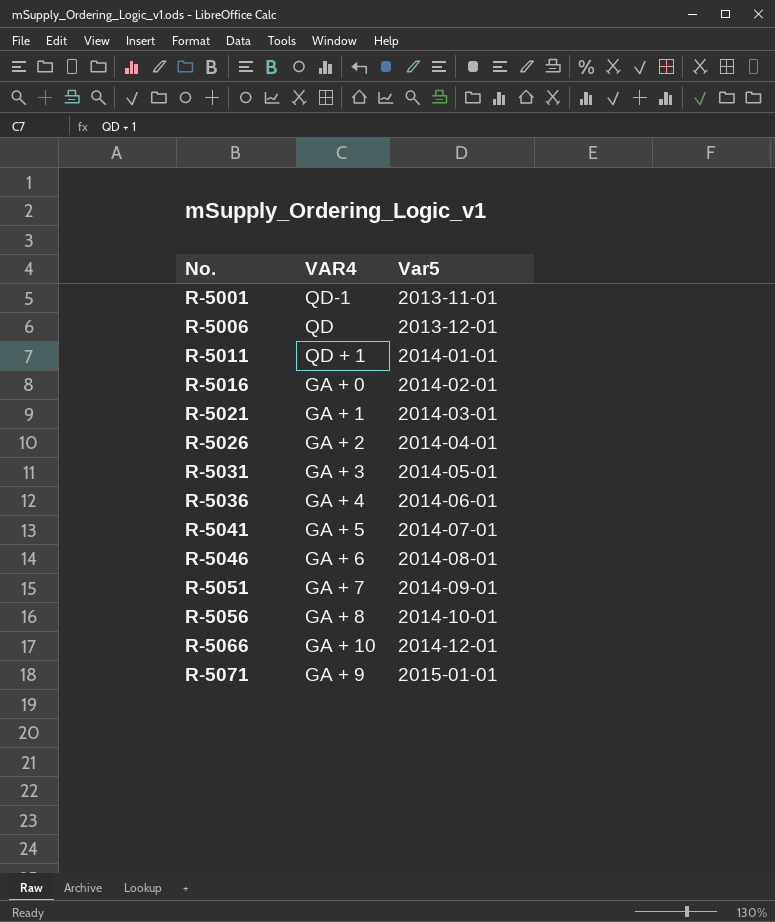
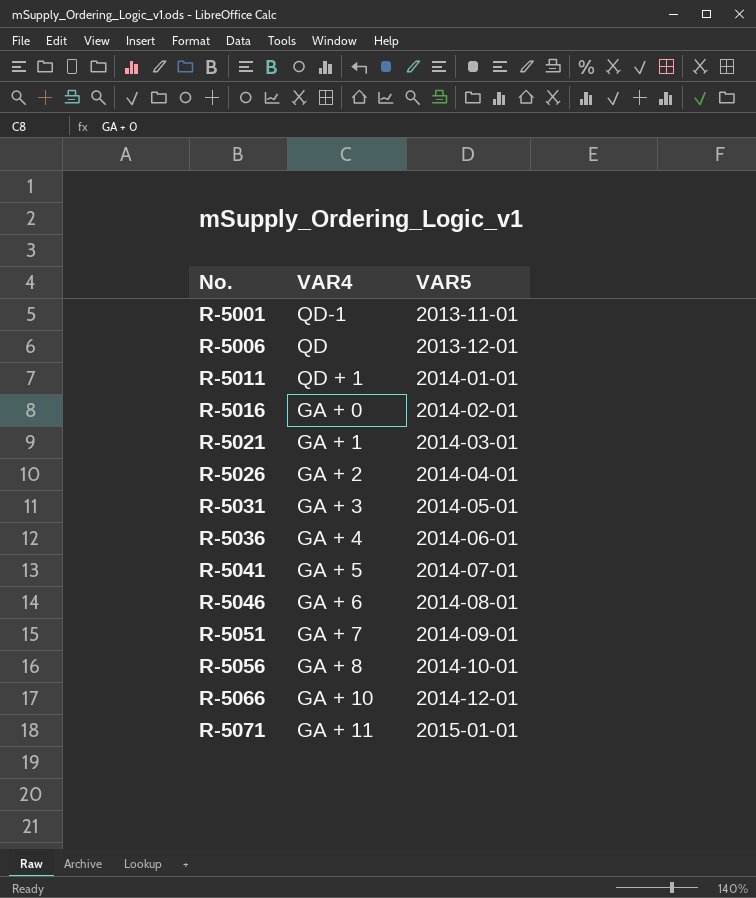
column name: Var5 -> VAR5
R-5071 | VAR4: GA + 9 -> GA + 11

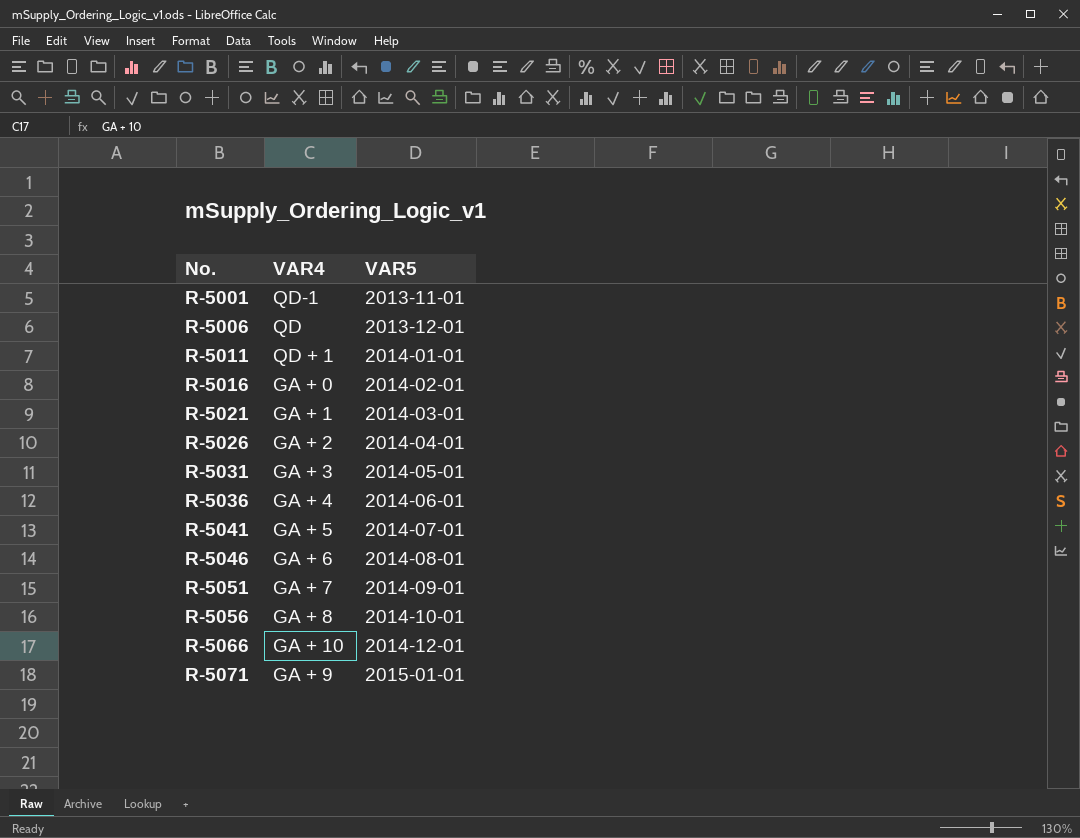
R-5071 | VAR4: GA + 11 -> GA + 9

